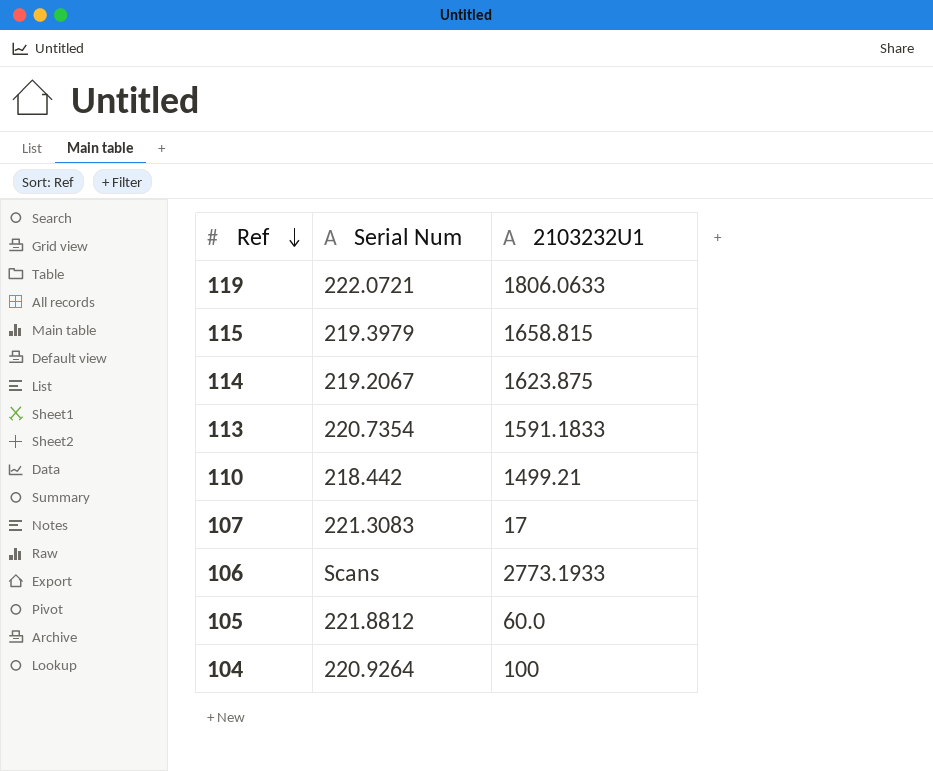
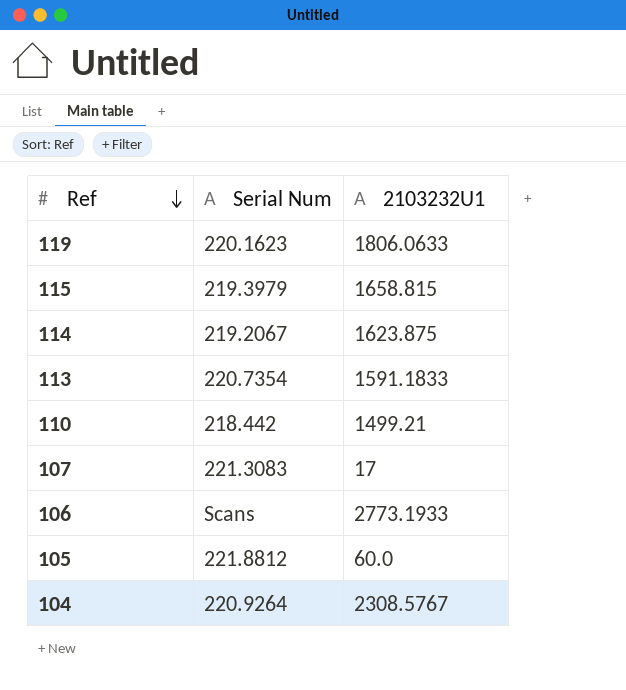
119 | Serial Num: 222.0721 -> 220.1623
104 | 2103232U1: 100 -> 2308.5767

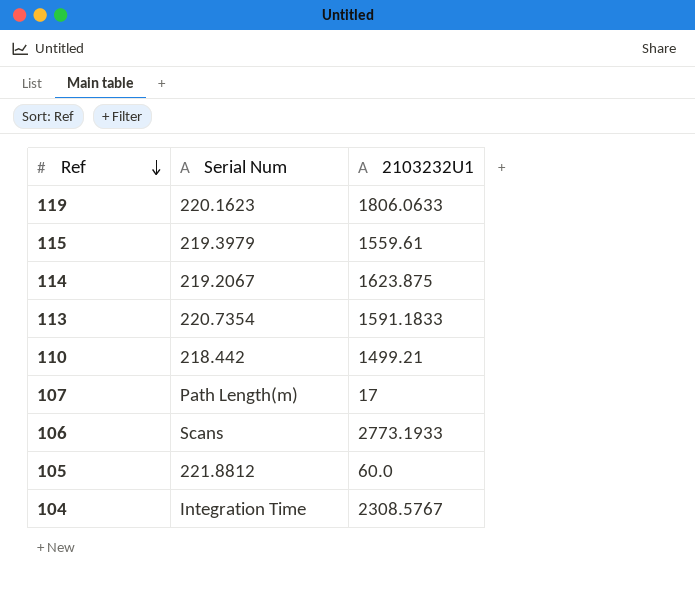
115 | 2103232U1: 1658.815 -> 1559.61
107 | Serial Num: 221.3083 -> Path Length(m)
104 | Serial Num: 220.9264 -> Integration Time

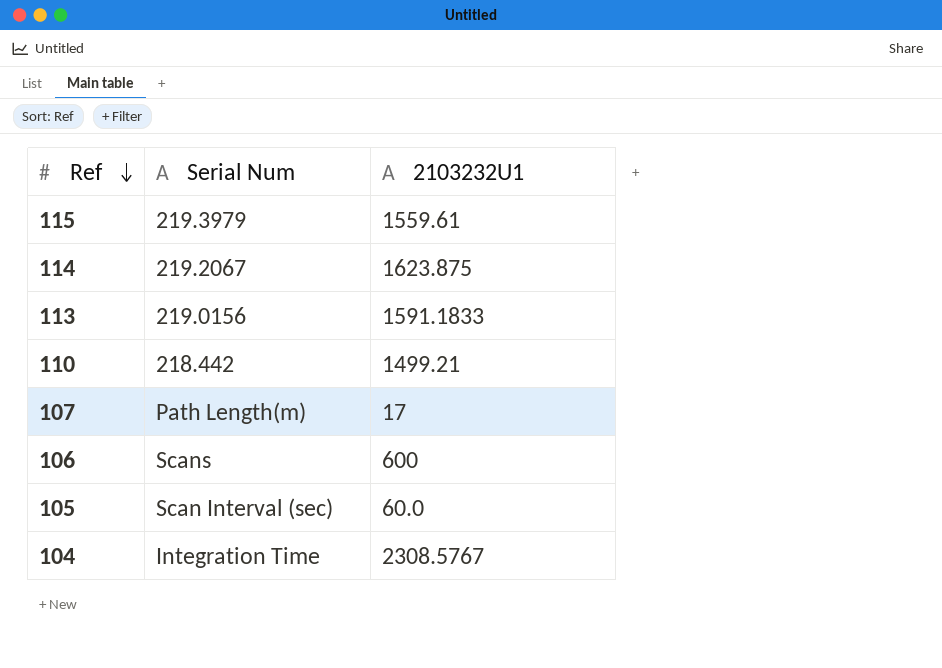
row 119: 220.1623 | 1806.0633 -> none
113 | Serial Num: 220.7354 -> 219.0156
106 | 2103232U1: 2773.1933 -> 600
105 | Serial Num: 221.8812 -> Scan Interval (sec)

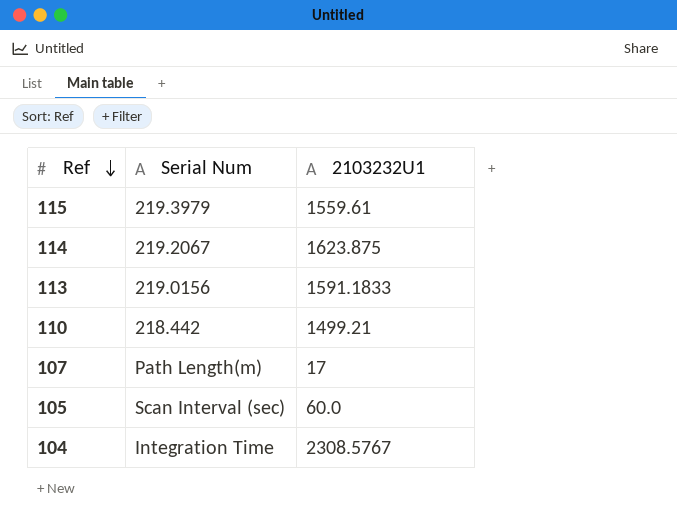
row 106: Scans | 600 -> none

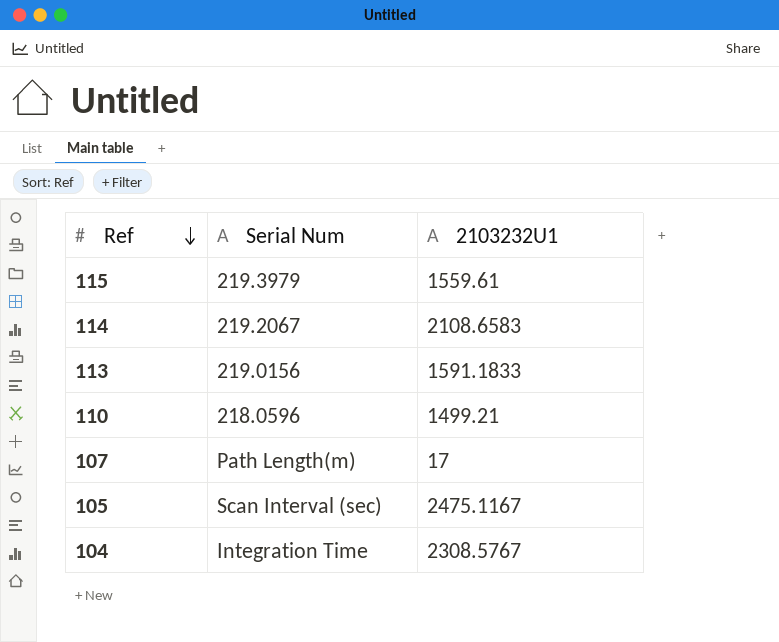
114 | 2103232U1: 1623.875 -> 2108.6583
110 | Serial Num: 218.442 -> 218.0596
105 | 2103232U1: 60.0 -> 2475.1167

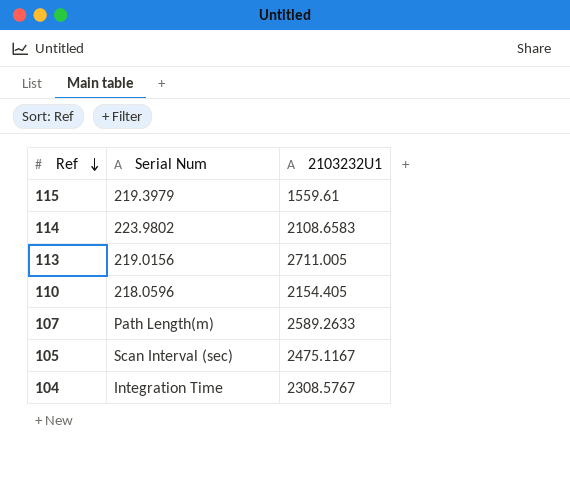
114 | Serial Num: 219.2067 -> 223.9802
113 | 2103232U1: 1591.1833 -> 2711.005
110 | 2103232U1: 1499.21 -> 2154.405
107 | 2103232U1: 17 -> 2589.2633

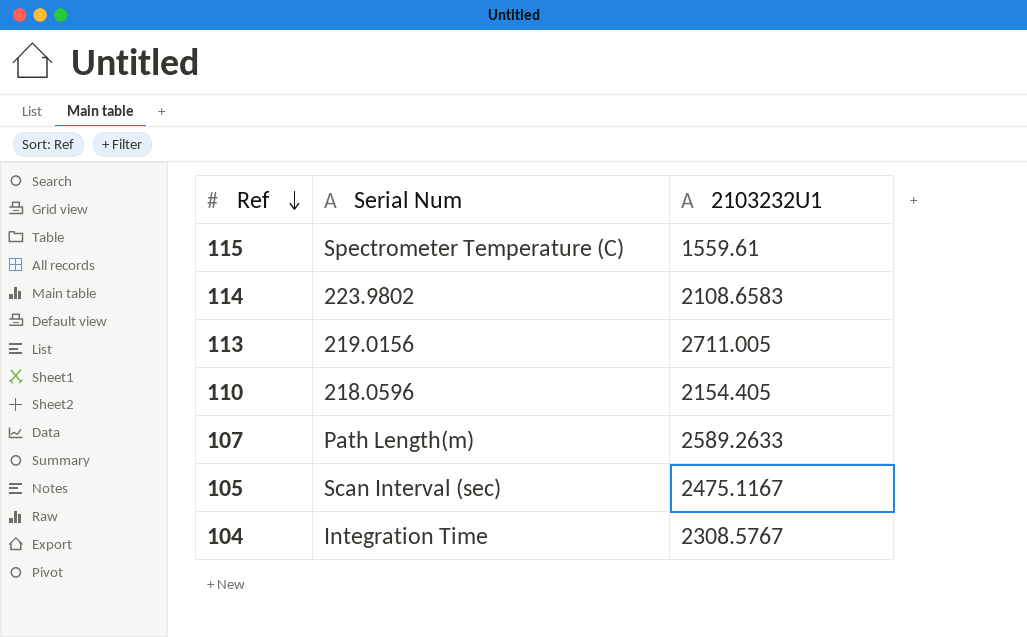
115 | Serial Num: 219.3979 -> Spectrometer Temperature (C)

